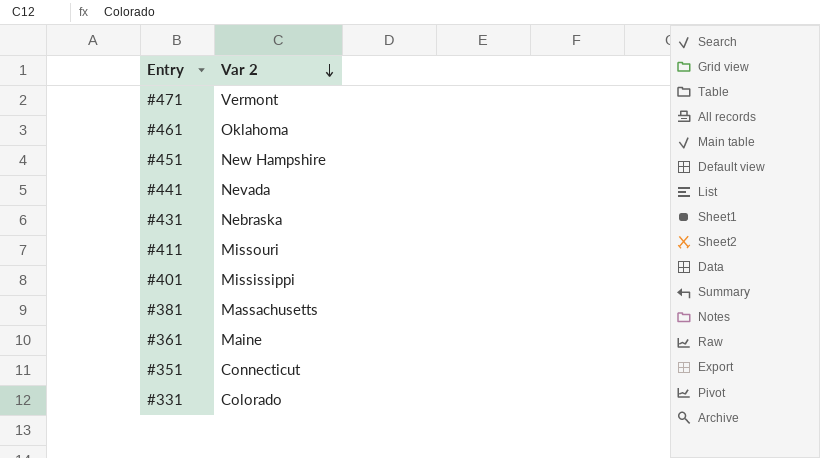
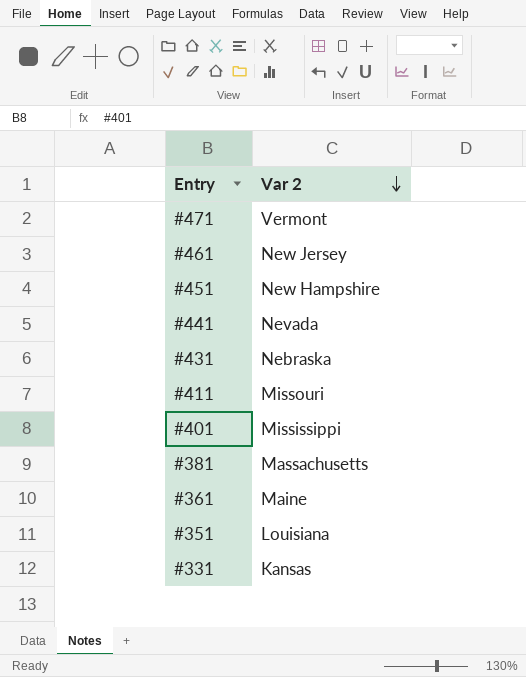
#461 | Var 2: Oklahoma -> New Jersey
#351 | Var 2: Connecticut -> Louisiana
#331 | Var 2: Colorado -> Kansas

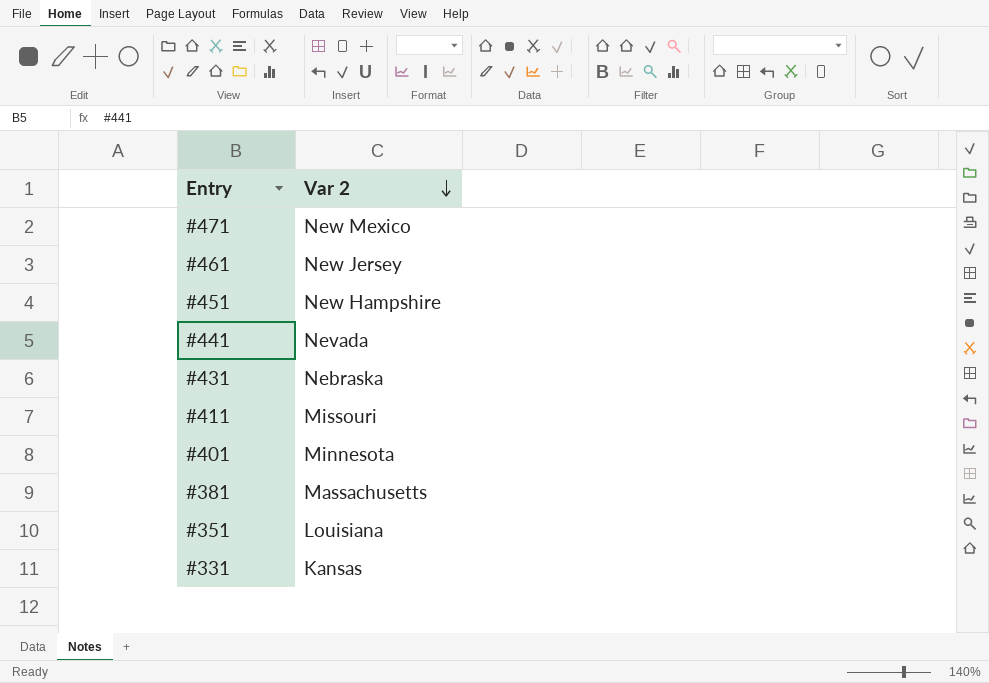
row #361: Maine -> none
#471 | Var 2: Vermont -> New Mexico
#401 | Var 2: Mississippi -> Minnesota

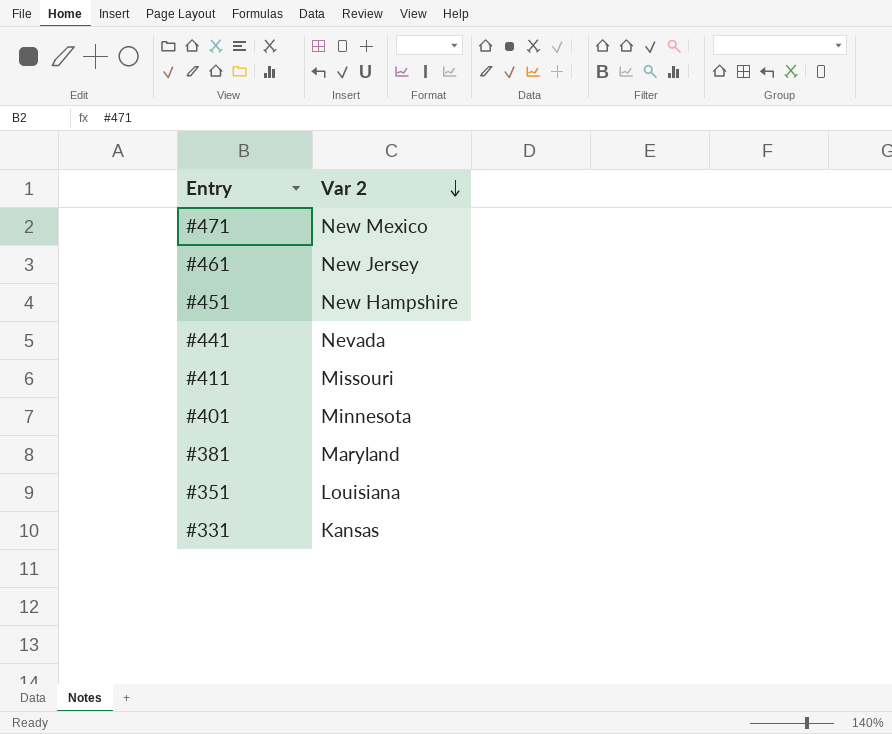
row #431: Nebraska -> none
#381 | Var 2: Massachusetts -> Maryland

